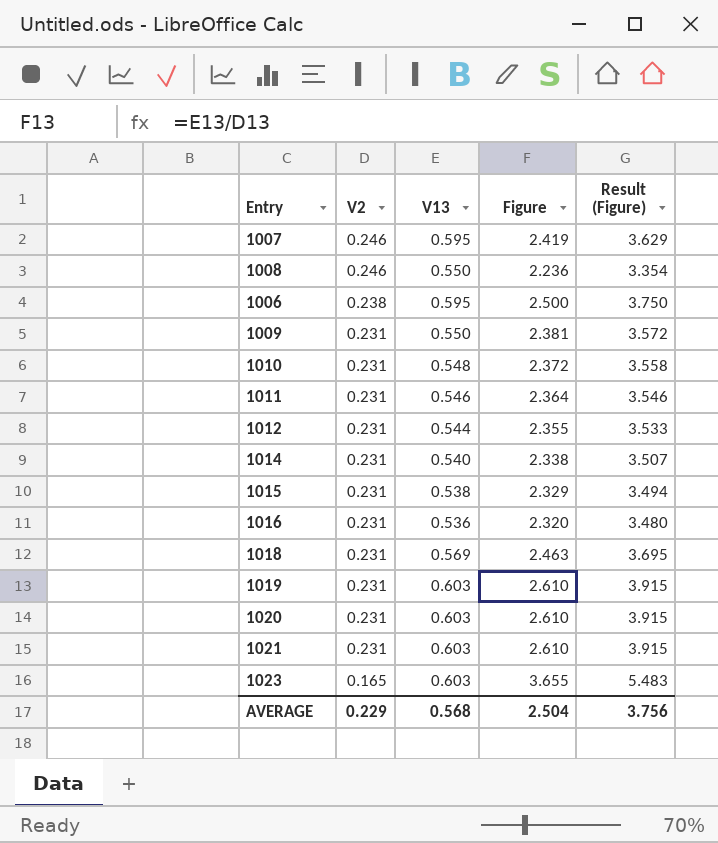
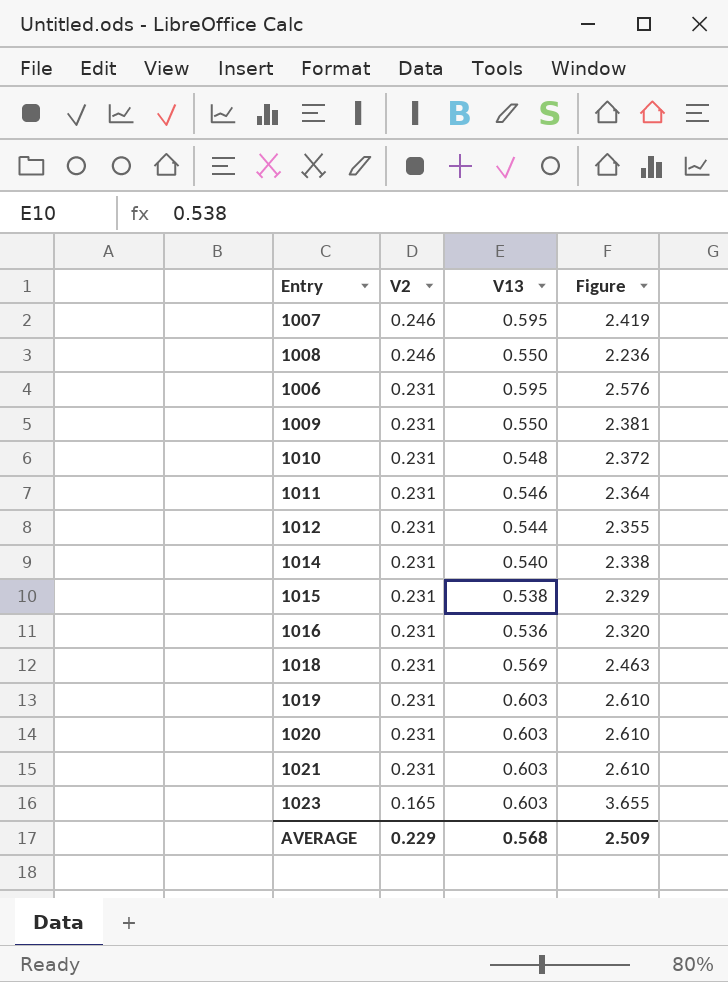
column Result (Figure) | formula: [Figure] * 1.5 -> none
1006 | V2: 0.238 -> 0.231
1006 | Figure: 2.500 -> 2.576
AVERAGE | Figure: 2.504 -> 2.509

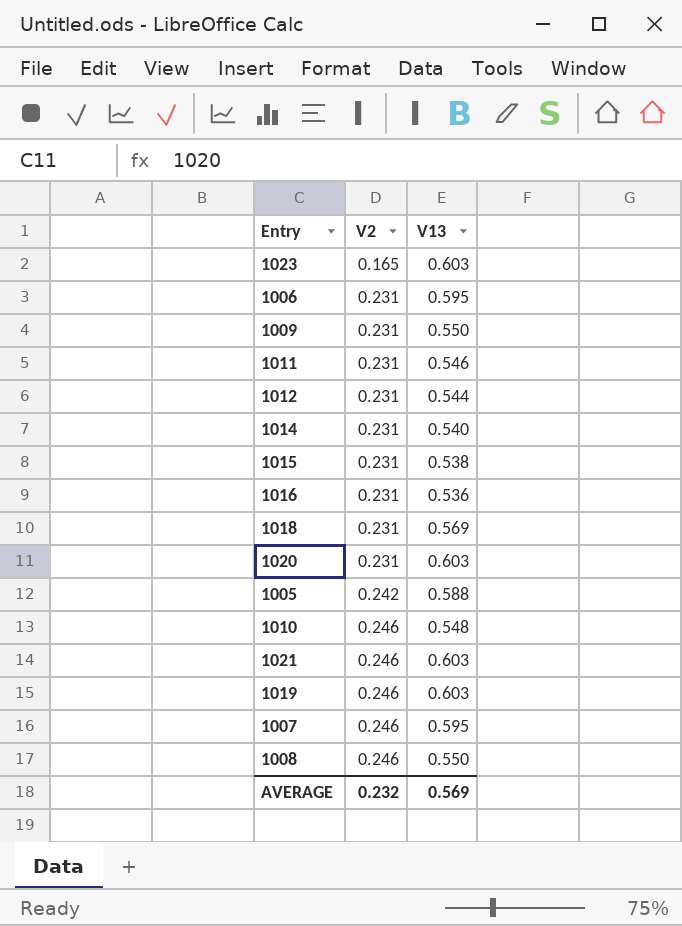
row order: V2 descending -> V2 ascending
column Figure | formula: [V13] / [V2] -> none
row 1005: none -> 0.242 | 0.588
1010 | V2: 0.231 -> 0.246
1021 | V2: 0.231 -> 0.246
1019 | V2: 0.231 -> 0.246
AVERAGE | V2: 0.229 -> 0.232
AVERAGE | V13: 0.568 -> 0.569

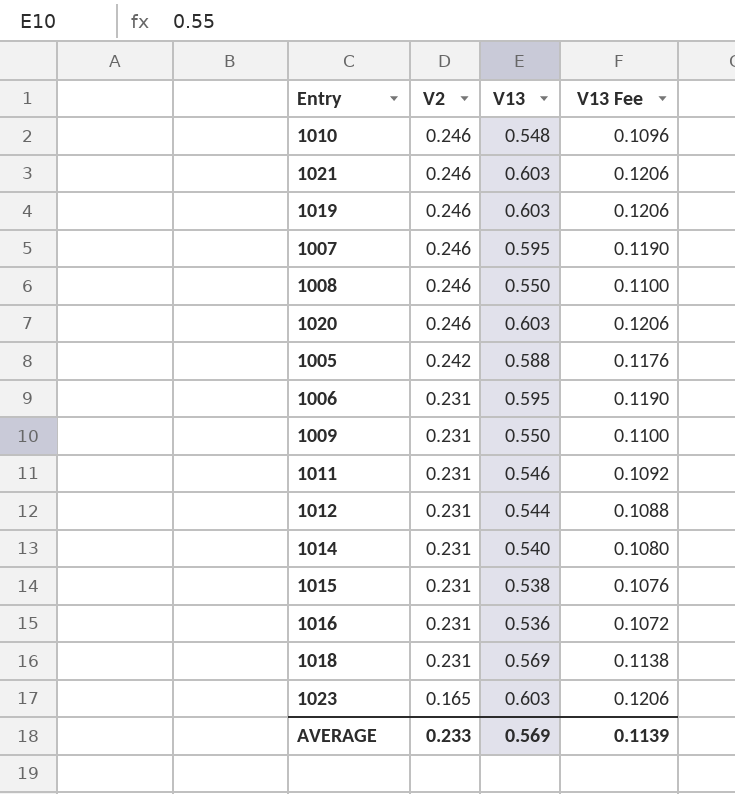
row order: V2 ascending -> V2 descending
column V13 Fee | formula: none -> [V13] * 0.2
1020 | V2: 0.231 -> 0.246
AVERAGE | V2: 0.232 -> 0.233

